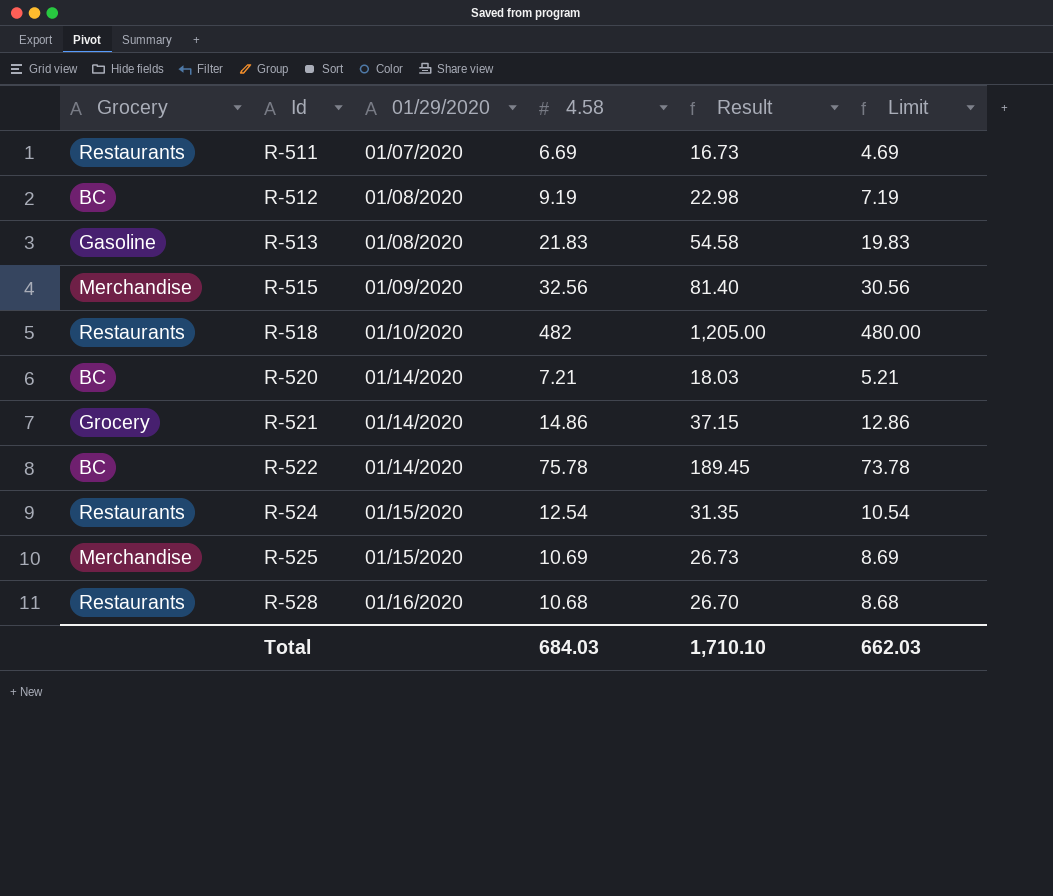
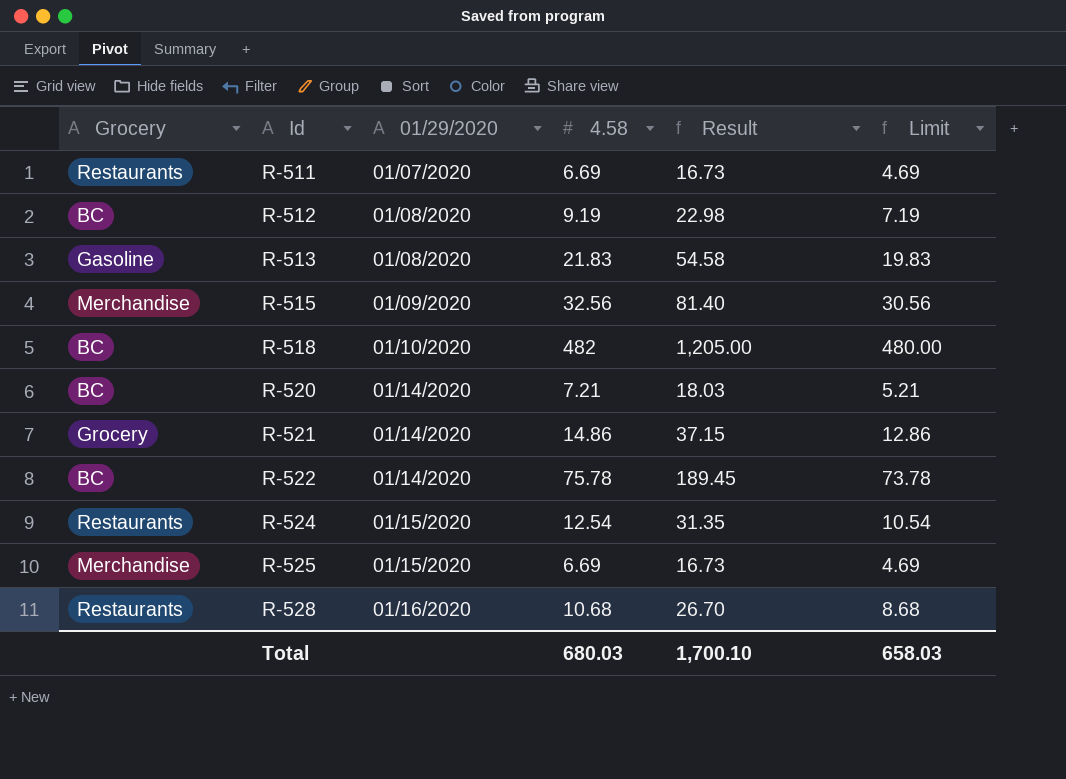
R-518 | Grocery: Restaurants -> BC
R-525 | 4.58: 10.69 -> 6.69
R-525 | Result: 26.73 -> 16.73
R-525 | Limit: 8.69 -> 4.69
Total | 4.58: 684.03 -> 680.03
Total | Result: 1,710.10 -> 1,700.10
Total | Limit: 662.03 -> 658.03

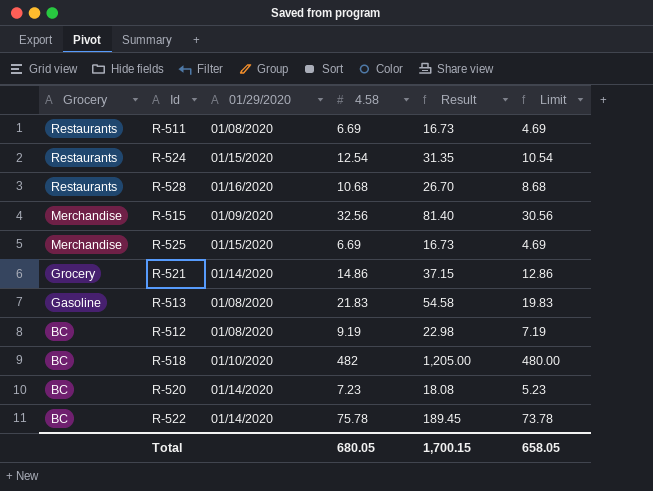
row order: Id ascending -> Grocery descending
R-511 | 01/29/2020: 01/07/2020 -> 01/08/2020
R-520 | 4.58: 7.21 -> 7.23
R-520 | Result: 18.03 -> 18.08
R-520 | Limit: 5.21 -> 5.23
Total | 4.58: 680.03 -> 680.05
Total | Result: 1,700.10 -> 1,700.15
Total | Limit: 658.03 -> 658.05

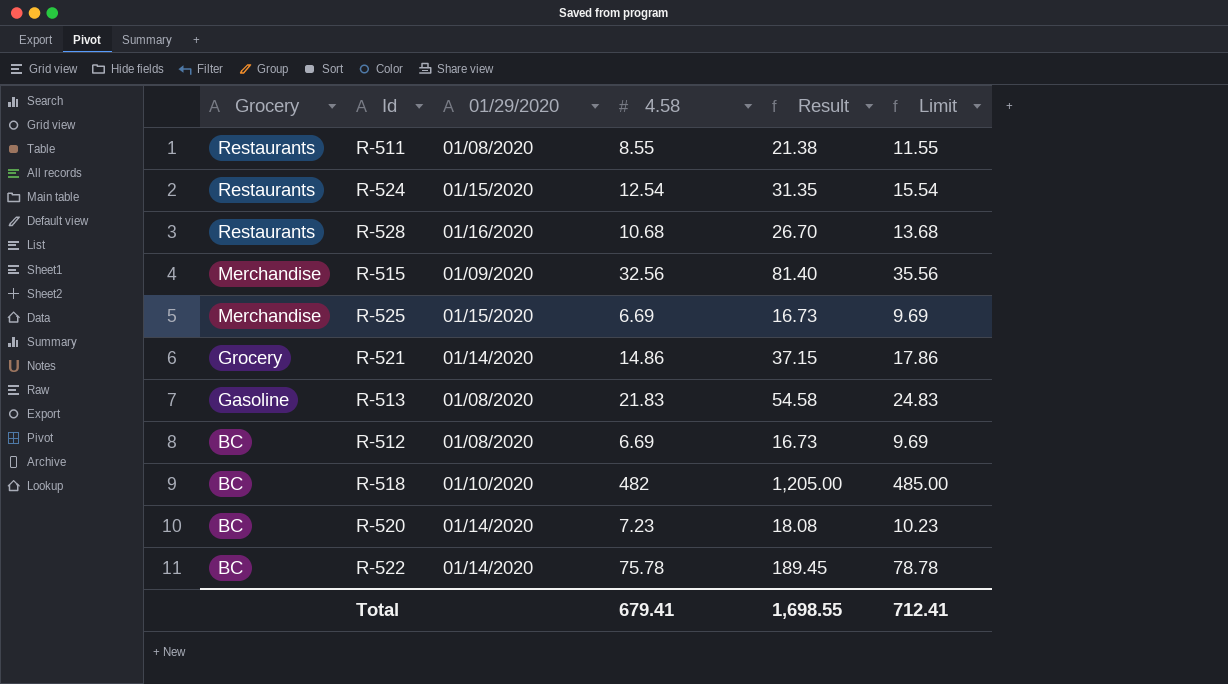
column Limit | formula: [4.58] - 2 -> [4.58] + 3
R-511 | 4.58: 6.69 -> 8.55
R-511 | Result: 16.73 -> 21.38
R-512 | 4.58: 9.19 -> 6.69
R-512 | Result: 22.98 -> 16.73
Total | 4.58: 680.05 -> 679.41
Total | Result: 1,700.15 -> 1,698.55
Total | Limit: 658.05 -> 712.41

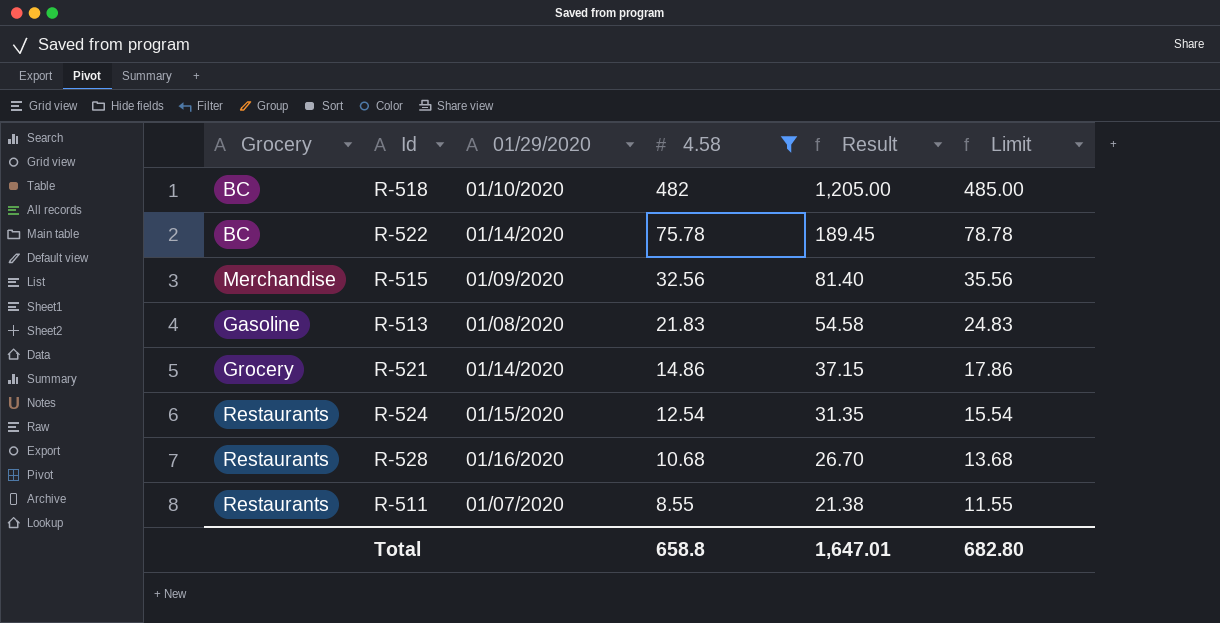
filter: none -> 4.58 >= 8.55
row order: Grocery descending -> 4.58 descending
R-511 | 01/29/2020: 01/08/2020 -> 01/07/2020
Total | 4.58: 679.41 -> 658.8
Total | Result: 1,698.55 -> 1,647.01
Total | Limit: 712.41 -> 682.80

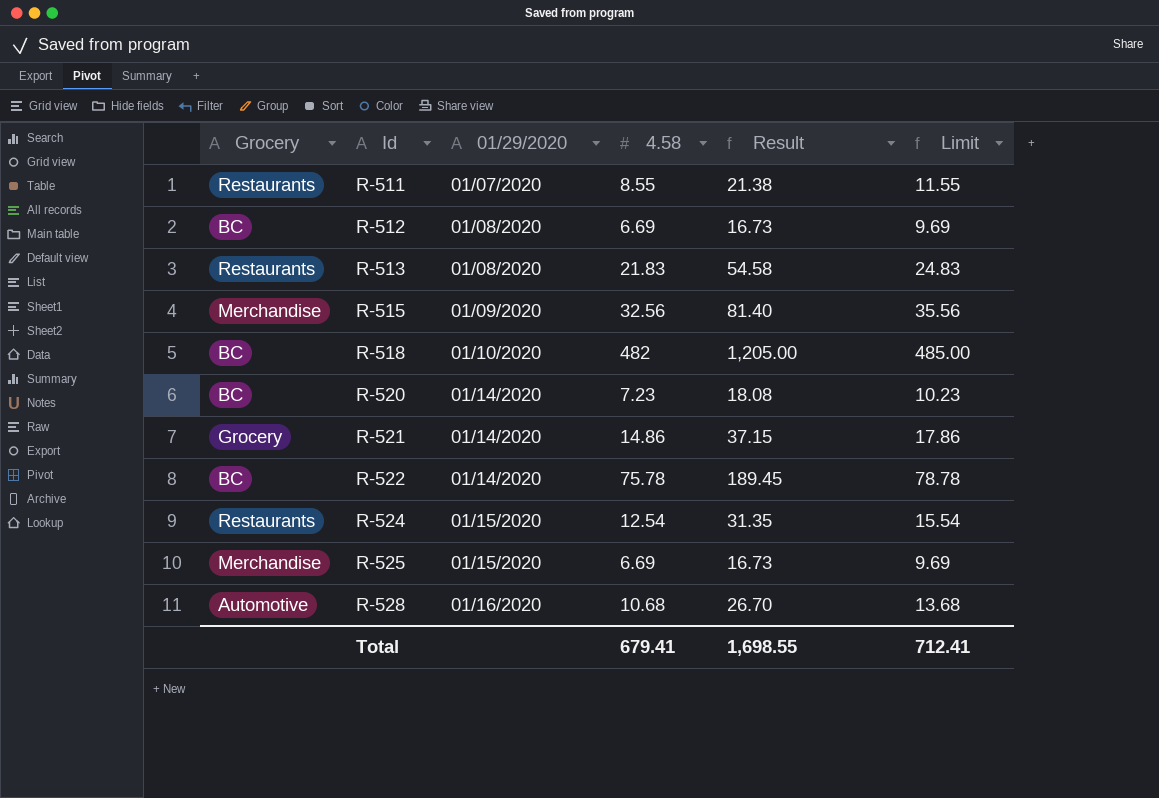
filter: 4.58 >= 8.55 -> none
row order: 4.58 descending -> Id ascending
R-513 | Grocery: Gasoline -> Restaurants
R-528 | Grocery: Restaurants -> Automotive
Total | 4.58: 658.8 -> 679.41
Total | Result: 1,647.01 -> 1,698.55
Total | Limit: 682.80 -> 712.41

